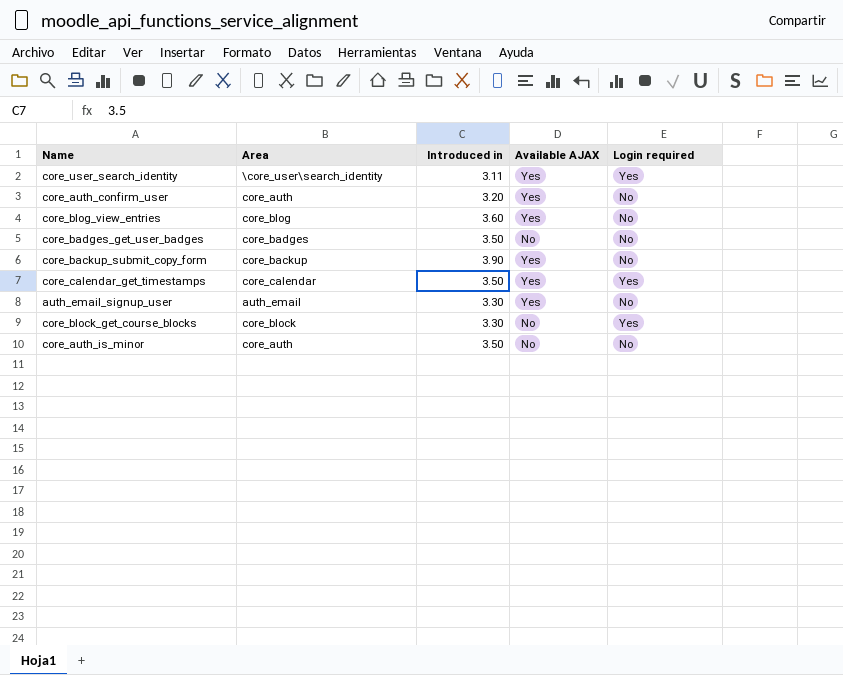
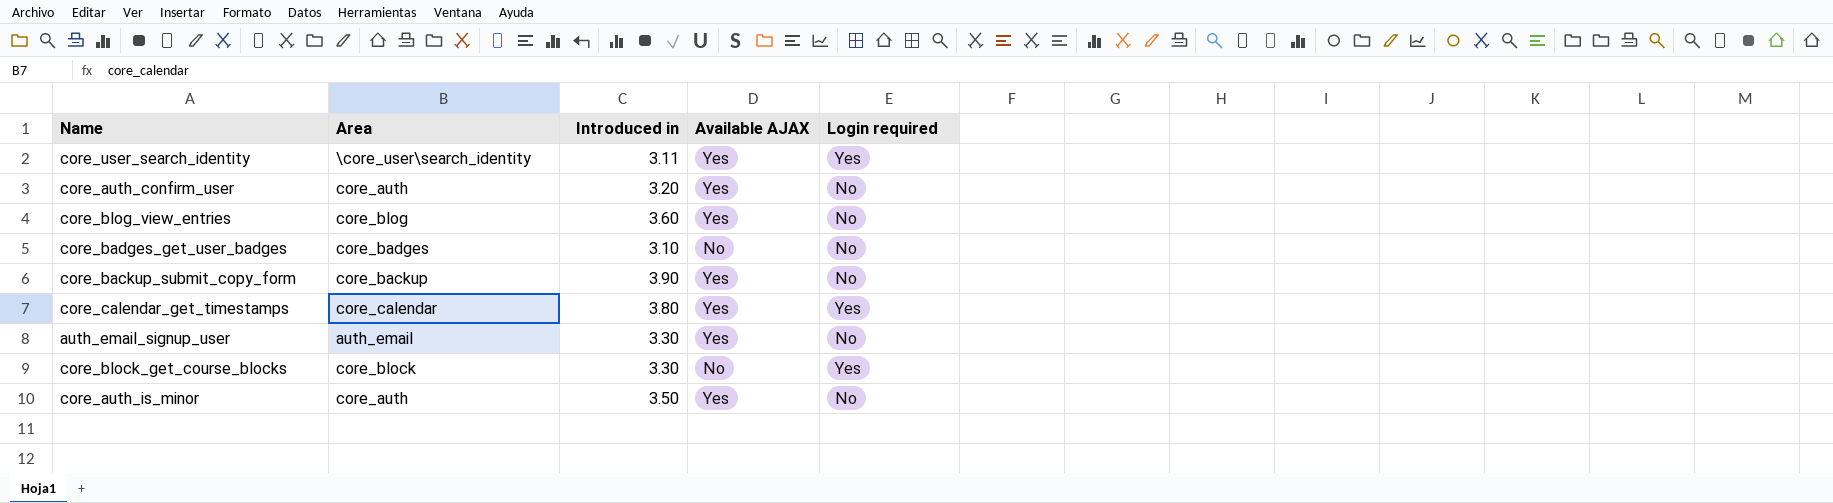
core_badges_get_user_badges | Introduced in: 3.50 -> 3.10
core_calendar_get_timestamps | Introduced in: 3.50 -> 3.80
core_auth_is_minor | Available AJAX: No -> Yes

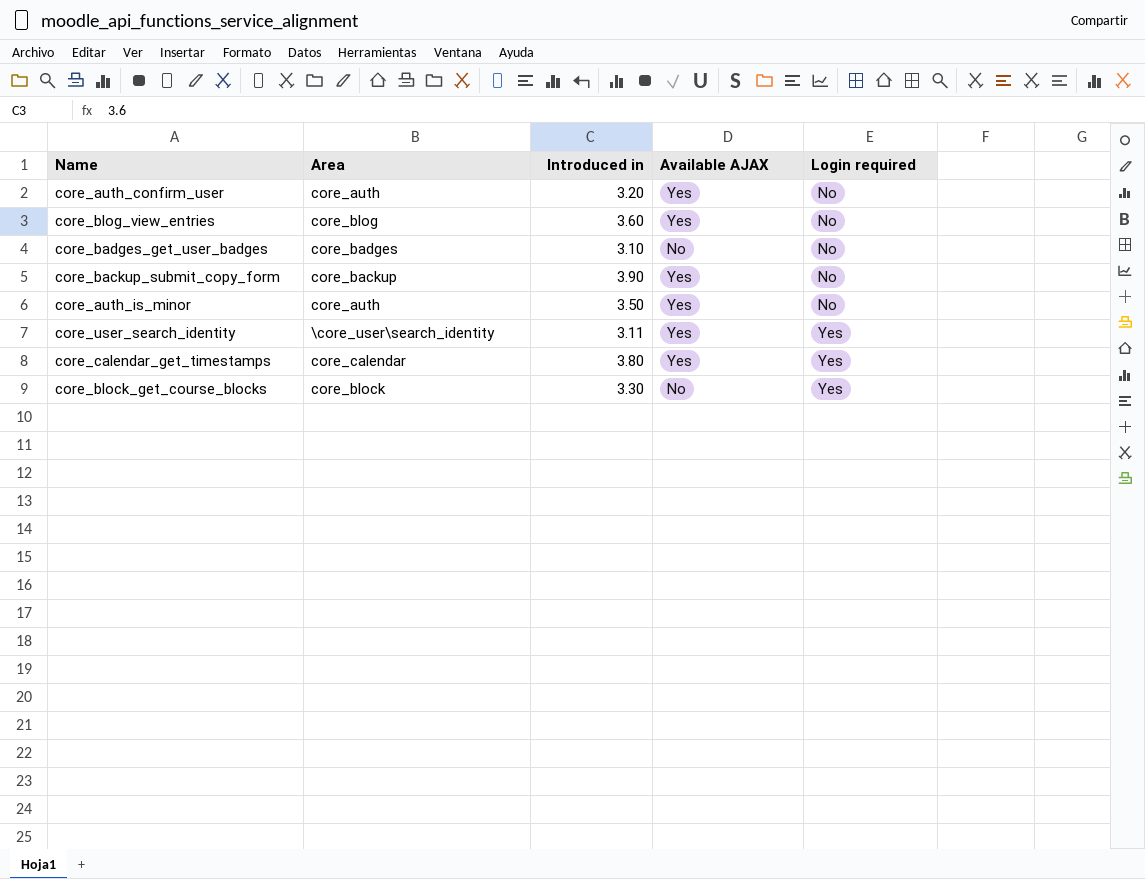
row order: none -> Login required ascending
row auth_email_signup_user: auth_email | 3.30 | Yes | No -> none

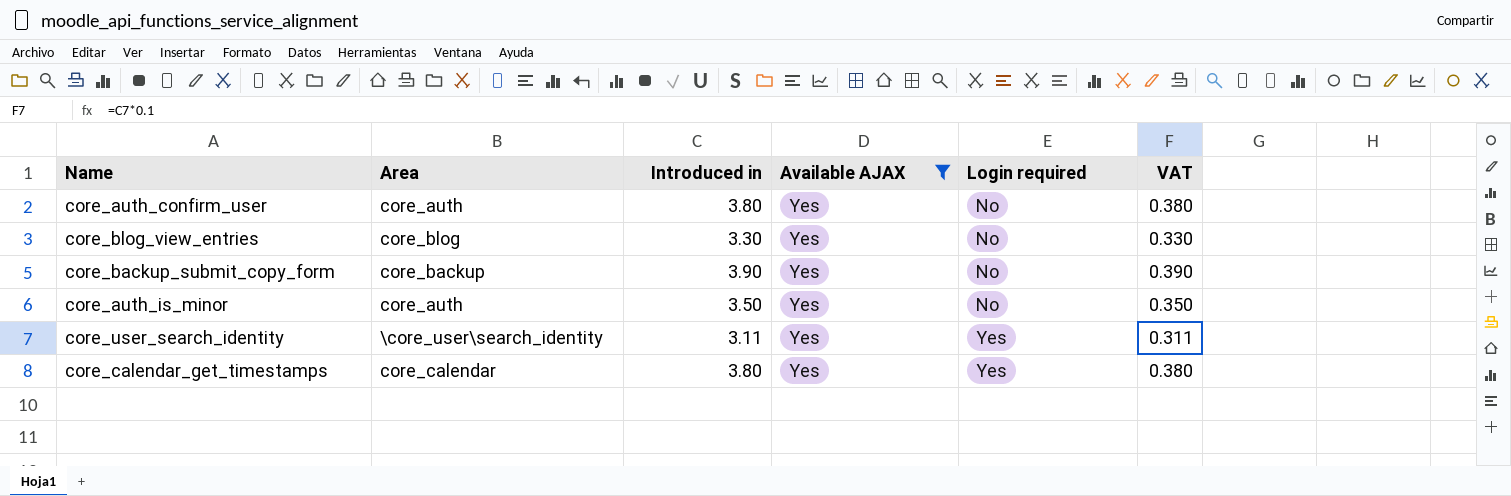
filter: none -> Available AJAX = Yes
column VAT | formula: none -> [Introduced in] * 0.1
core_auth_confirm_user | Introduced in: 3.20 -> 3.80
core_blog_view_entries | Introduced in: 3.60 -> 3.30

